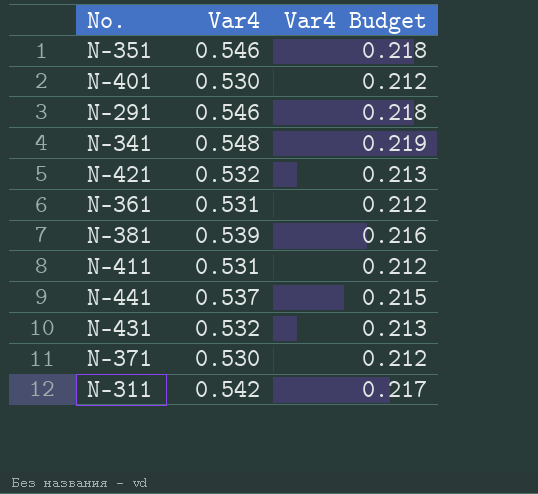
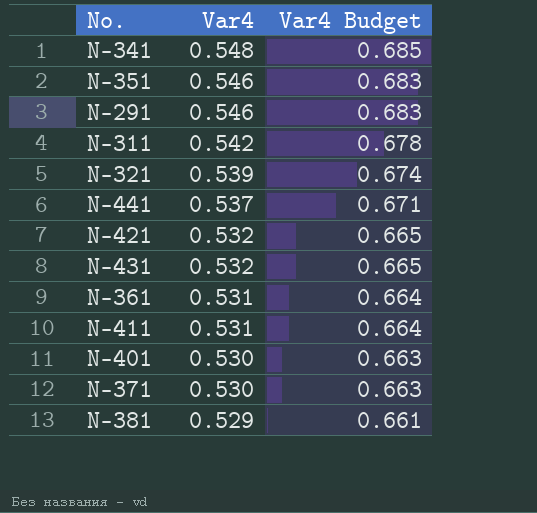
row order: none -> Var4 descending
column Var4 Budget | formula: [Var4] * 0.4 -> [Var4] * 1.25
row N-321: none -> 0.539 | 0.674
N-381 | Var4: 0.539 -> 0.529

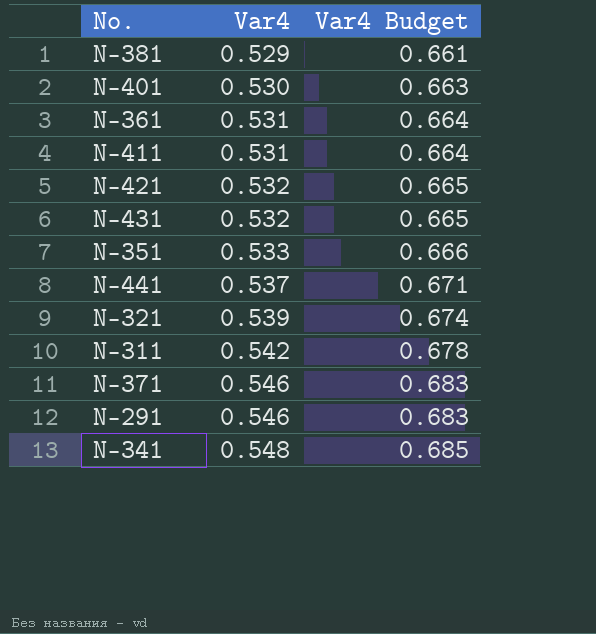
row order: Var4 descending -> Var4 ascending
N-351 | Var4: 0.546 -> 0.533
N-351 | Var4 Budget: 0.683 -> 0.666
N-371 | Var4: 0.530 -> 0.546
N-371 | Var4 Budget: 0.663 -> 0.683

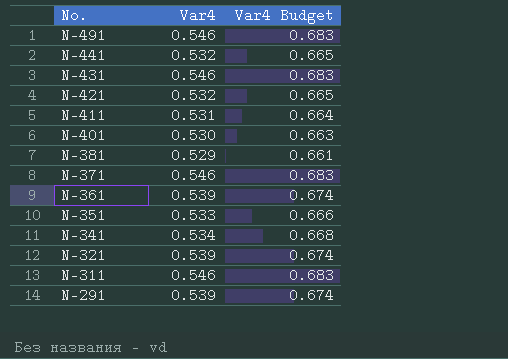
row order: Var4 ascending -> No. descending
row N-491: none -> 0.546 | 0.683
N-441 | Var4: 0.537 -> 0.532
N-441 | Var4 Budget: 0.671 -> 0.665
N-431 | Var4: 0.532 -> 0.546
N-431 | Var4 Budget: 0.665 -> 0.683
N-361 | Var4: 0.531 -> 0.539
N-361 | Var4 Budget: 0.664 -> 0.674
N-341 | Var4: 0.548 -> 0.534
N-341 | Var4 Budget: 0.685 -> 0.668
N-311 | Var4: 0.542 -> 0.546
N-311 | Var4 Budget: 0.678 -> 0.683
N-291 | Var4: 0.546 -> 0.539
N-291 | Var4 Budget: 0.683 -> 0.674

